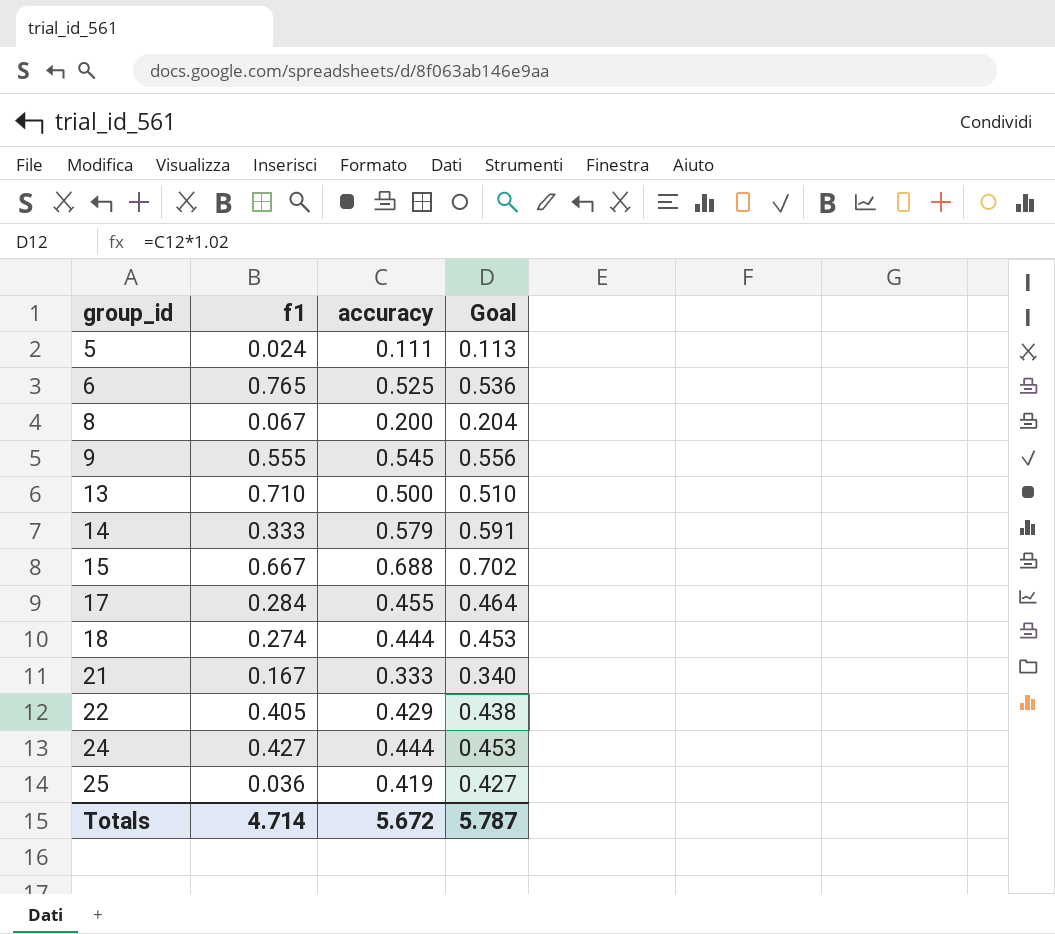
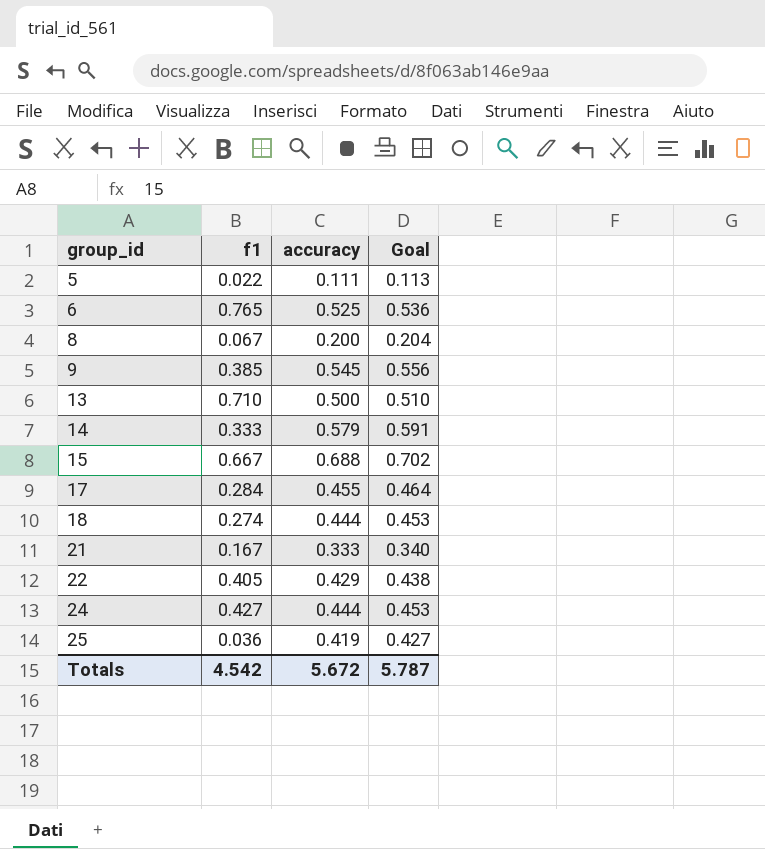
5 | f1: 0.024 -> 0.022
9 | f1: 0.555 -> 0.385
Totals | f1: 4.714 -> 4.542

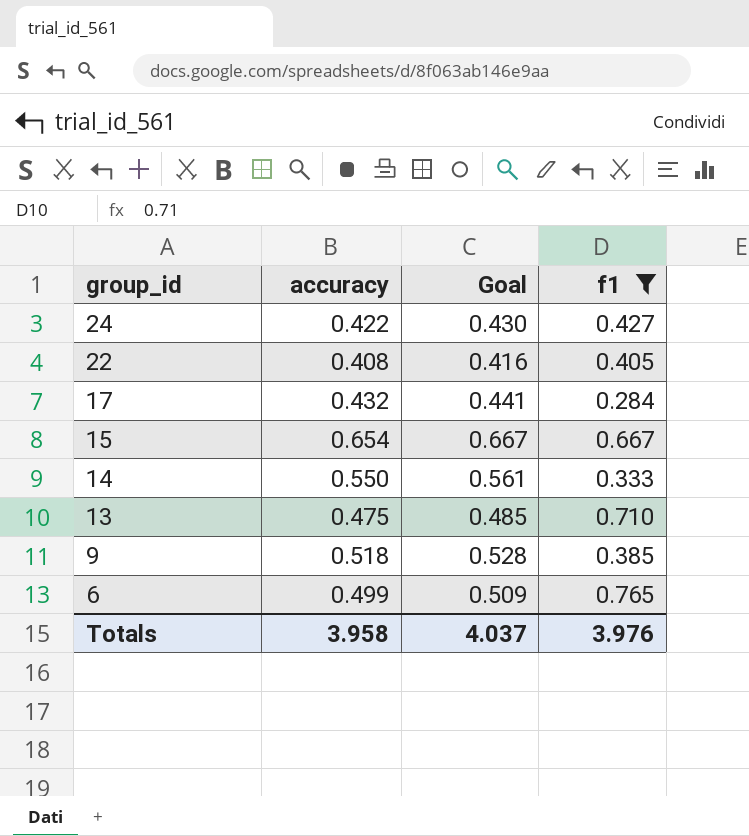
filter: none -> f1 >= 0.284
row order: group_id ascending -> group_id descending
column f1 | position: 2 -> 4
24 | accuracy: 0.444 -> 0.422
24 | Goal: 0.453 -> 0.430
22 | accuracy: 0.429 -> 0.408
22 | Goal: 0.438 -> 0.416
17 | accuracy: 0.455 -> 0.432
17 | Goal: 0.464 -> 0.441
15 | accuracy: 0.688 -> 0.654
15 | Goal: 0.702 -> 0.667
14 | accuracy: 0.579 -> 0.550
14 | Goal: 0.591 -> 0.561
13 | accuracy: 0.500 -> 0.475
13 | Goal: 0.510 -> 0.485
9 | accuracy: 0.545 -> 0.518
9 | Goal: 0.556 -> 0.528
6 | accuracy: 0.525 -> 0.499
6 | Goal: 0.536 -> 0.509
Totals | accuracy: 5.672 -> 3.958
Totals | Goal: 5.787 -> 4.037
Totals | f1: 4.542 -> 3.976

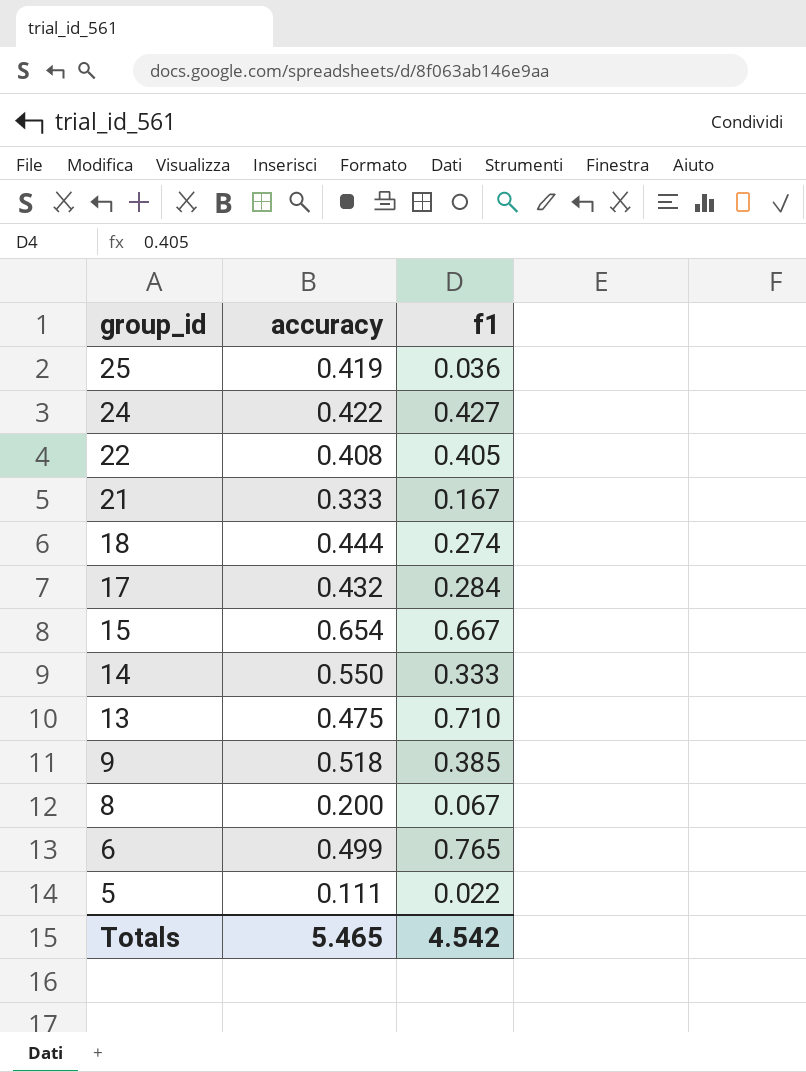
filter: f1 >= 0.284 -> none
column Goal | formula: [accuracy] * 1.02 -> none
Totals | accuracy: 3.958 -> 5.465
Totals | f1: 3.976 -> 4.542

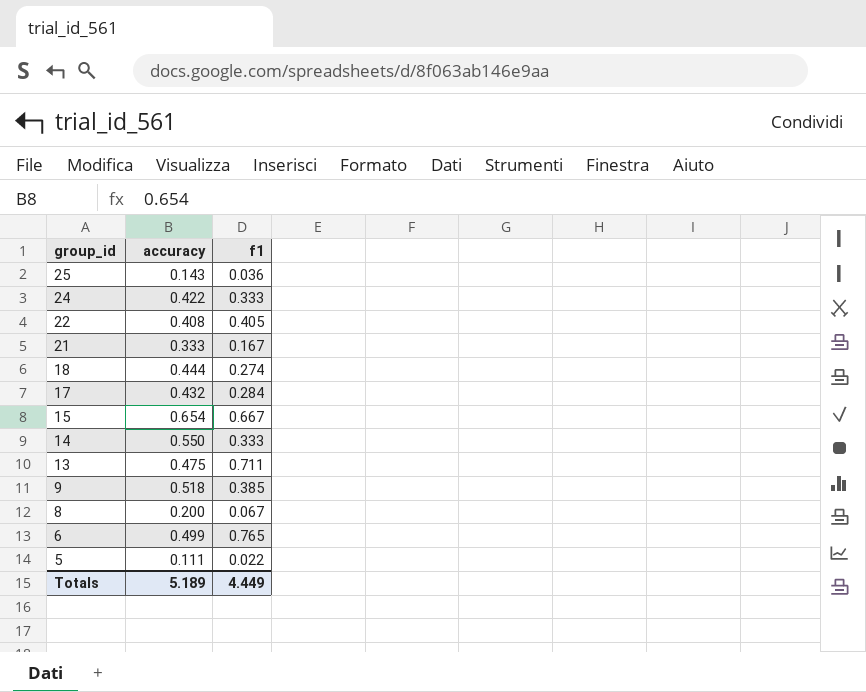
25 | accuracy: 0.419 -> 0.143
24 | f1: 0.427 -> 0.333
13 | f1: 0.710 -> 0.711
Totals | accuracy: 5.465 -> 5.189
Totals | f1: 4.542 -> 4.449

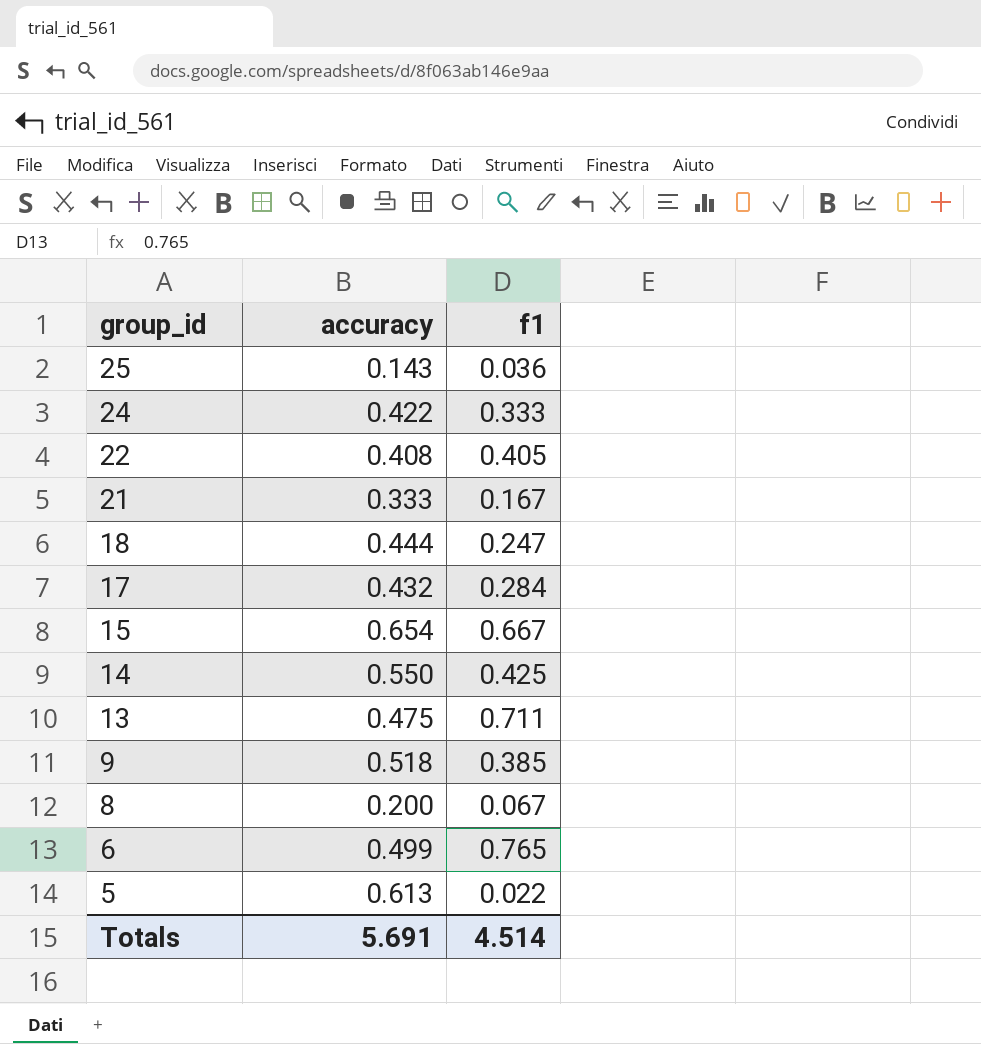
18 | f1: 0.274 -> 0.247
14 | f1: 0.333 -> 0.425
5 | accuracy: 0.111 -> 0.613
Totals | accuracy: 5.189 -> 5.691
Totals | f1: 4.449 -> 4.514

